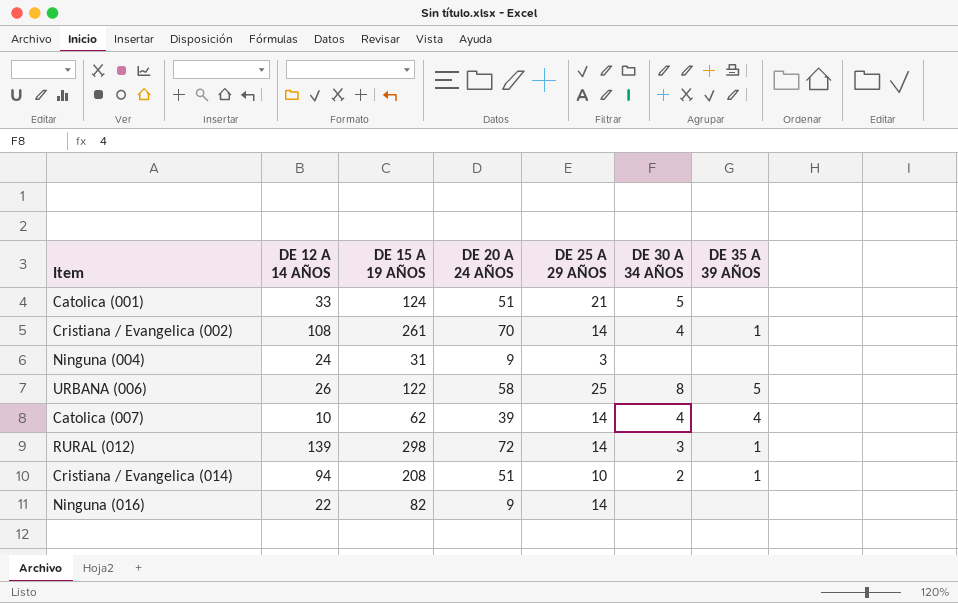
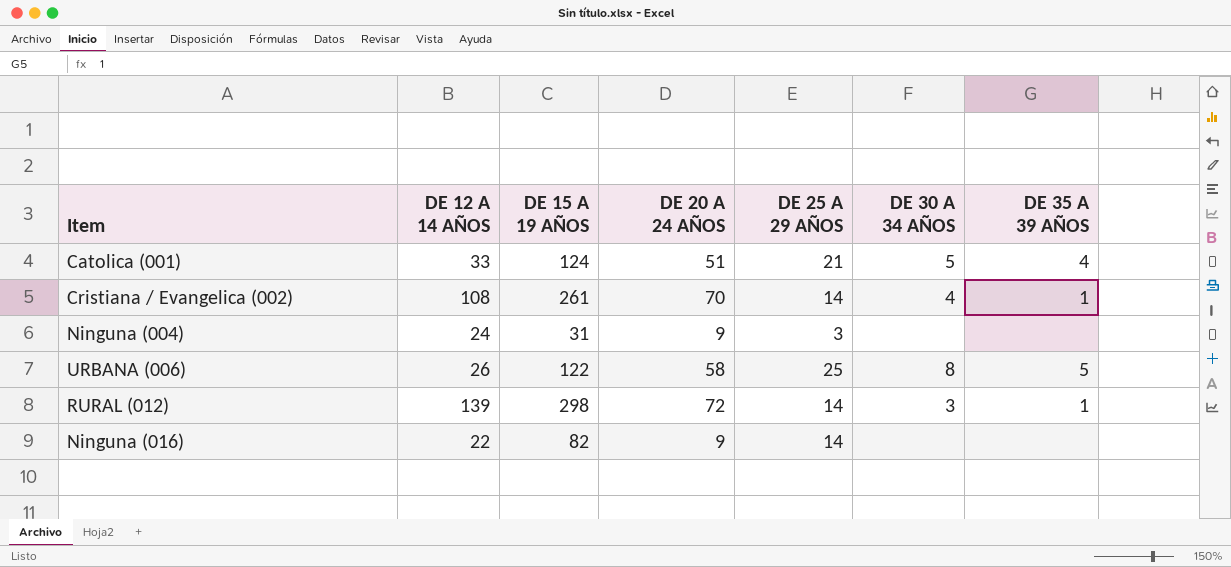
row Catolica (007): 10 | 62 | 39 | 14 | 4 | 4 -> none
row Cristiana / Evangelica (014): 94 | 208 | 51 | 10 | 2 | 1 -> none
Catolica (001) | DE 35 A 39 AÑOS: none -> 4

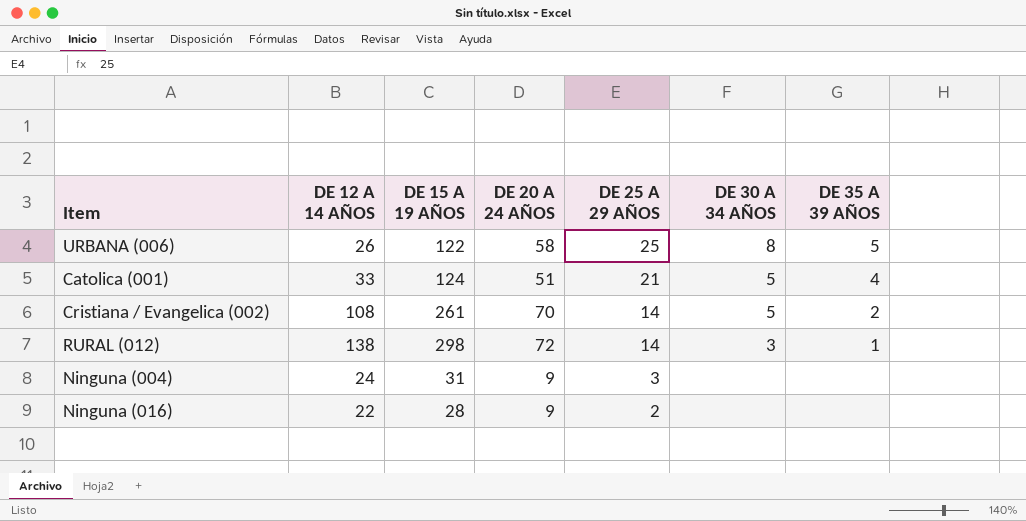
row order: none -> DE 25 A 29 AÑOS descending
Cristiana / Evangelica (002) | DE 30 A 34 AÑOS: 4 -> 5
Cristiana / Evangelica (002) | DE 35 A 39 AÑOS: 1 -> 2
RURAL (012) | DE 12 A 14 AÑOS: 139 -> 138
Ninguna (016) | DE 15 A 19 AÑOS: 82 -> 28
Ninguna (016) | DE 25 A 29 AÑOS: 14 -> 2

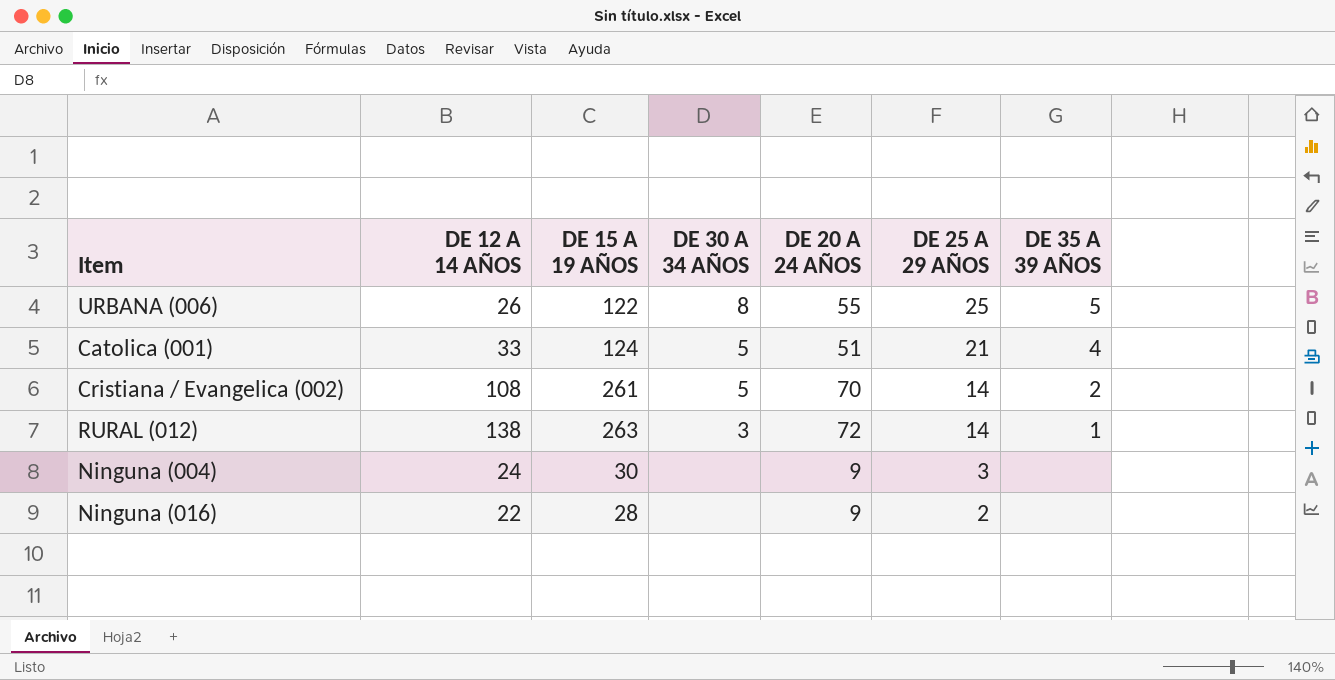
column DE 30 A 34 AÑOS | position: 6 -> 4
URBANA (006) | DE 20 A 24 AÑOS: 58 -> 55
RURAL (012) | DE 15 A 19 AÑOS: 298 -> 263
Ninguna (004) | DE 15 A 19 AÑOS: 31 -> 30

